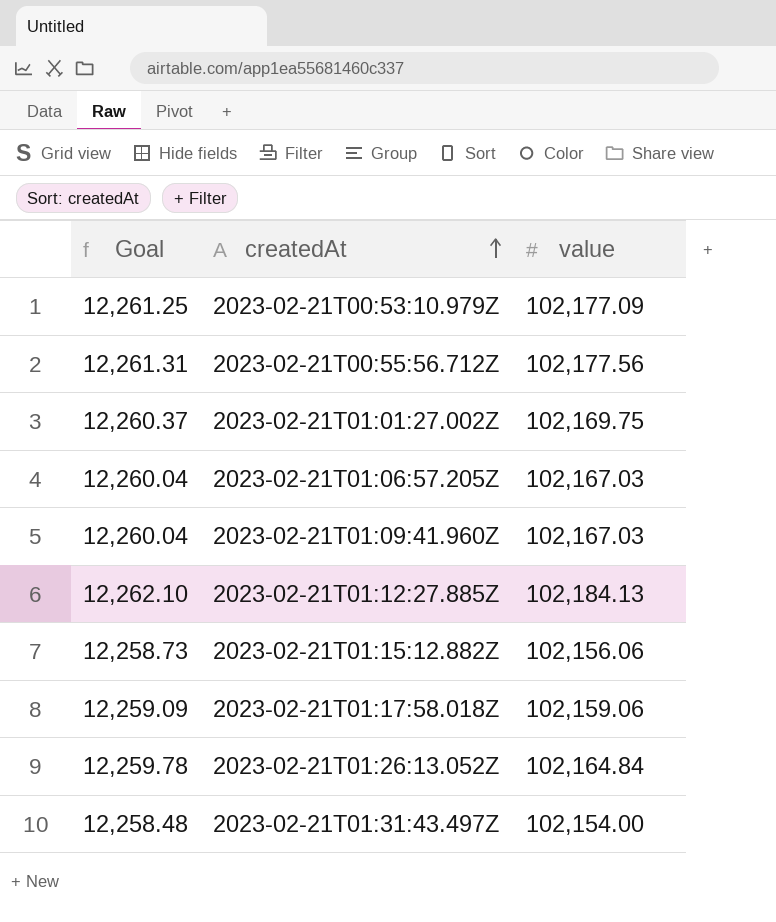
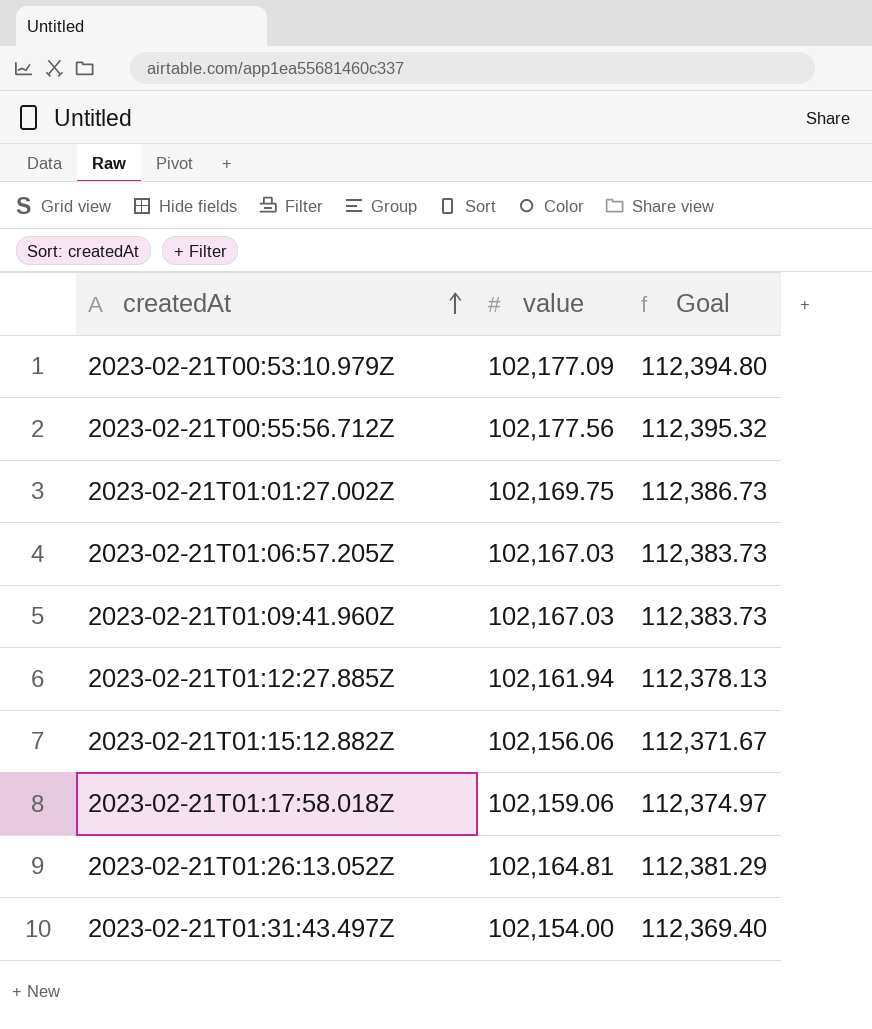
column Goal | formula: [value] * 0.12 -> [value] * 1.1
column Goal | position: 1 -> 3
2023-02-21T01:12:27.885Z | value: 102,184.13 -> 102,161.94
2023-02-21T01:26:13.052Z | value: 102,164.84 -> 102,164.81

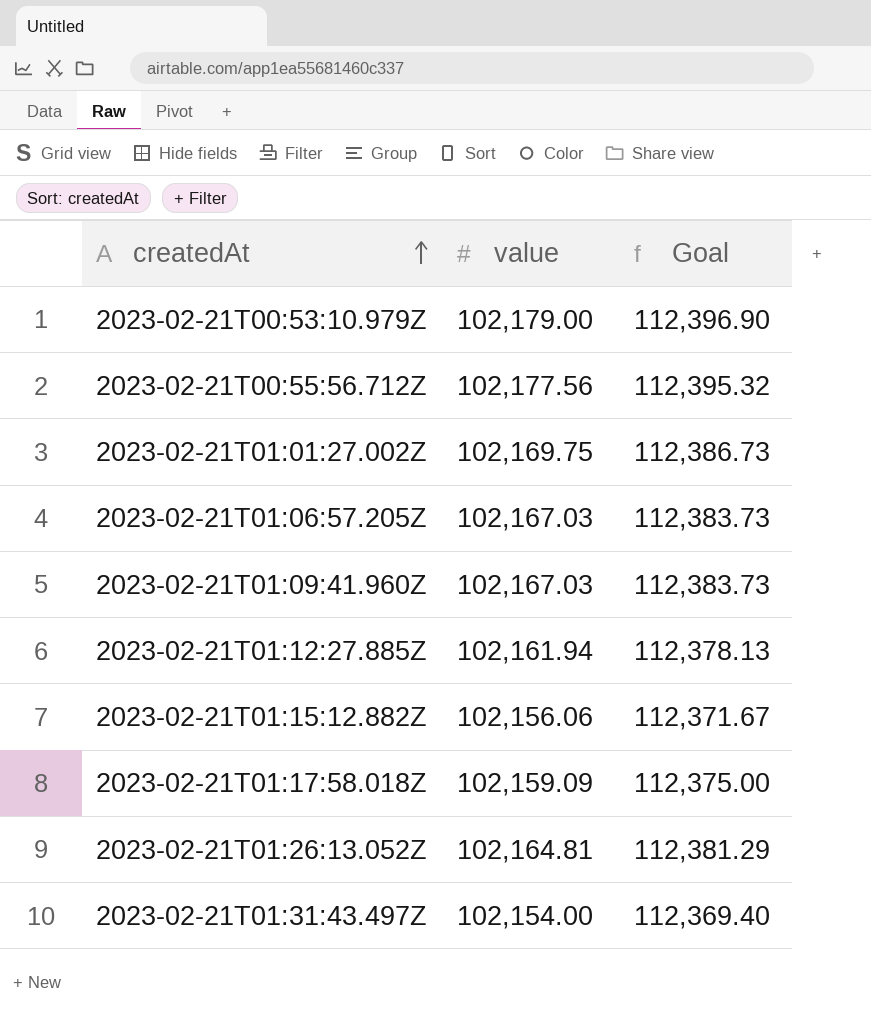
2023-02-21T00:53:10.979Z | value: 102,177.09 -> 102,179.00
2023-02-21T00:53:10.979Z | Goal: 112,394.80 -> 112,396.90
2023-02-21T01:17:58.018Z | value: 102,159.06 -> 102,159.09
2023-02-21T01:17:58.018Z | Goal: 112,374.97 -> 112,375.00

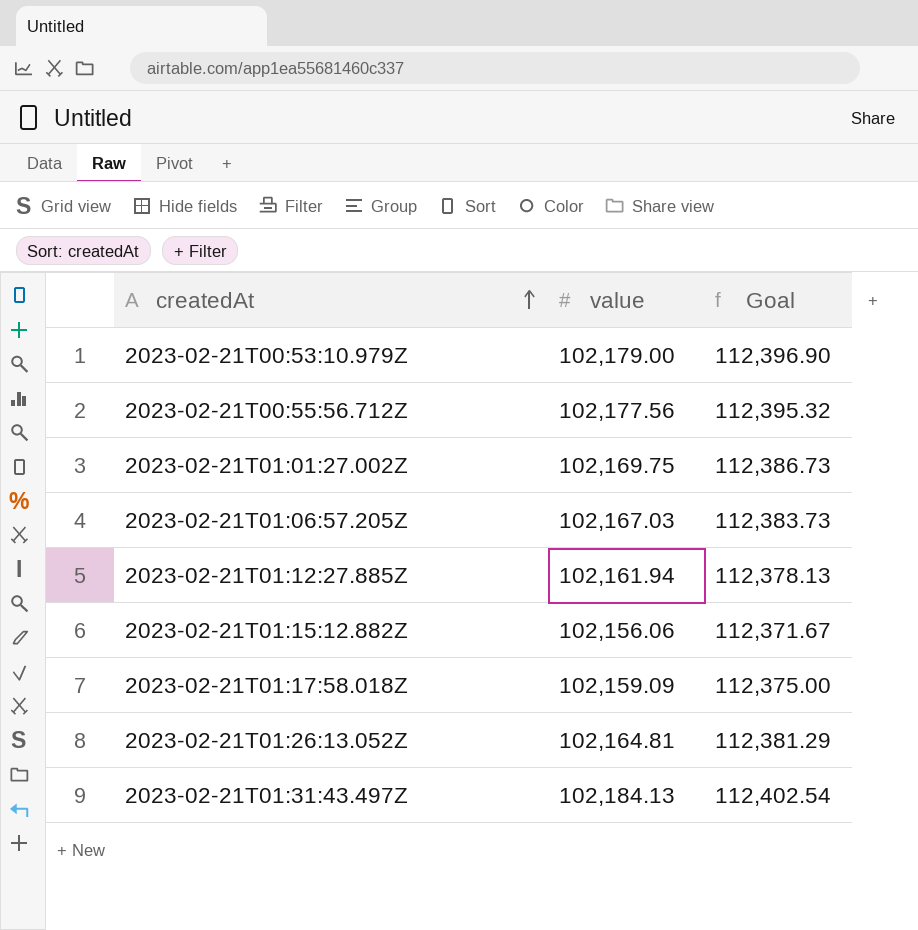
row 2023-02-21T01:09:41.960Z: 102,167.03 | 112,383.73 -> none
2023-02-21T01:31:43.497Z | value: 102,154.00 -> 102,184.13
2023-02-21T01:31:43.497Z | Goal: 112,369.40 -> 112,402.54

